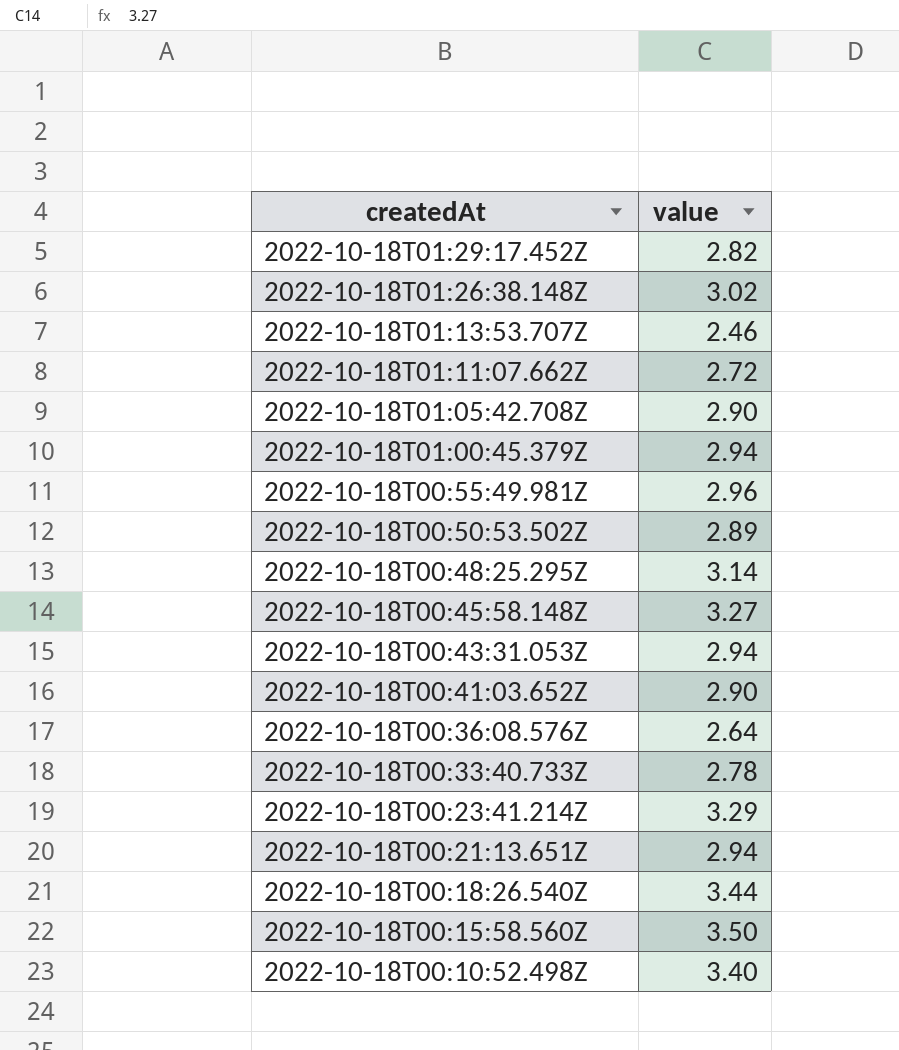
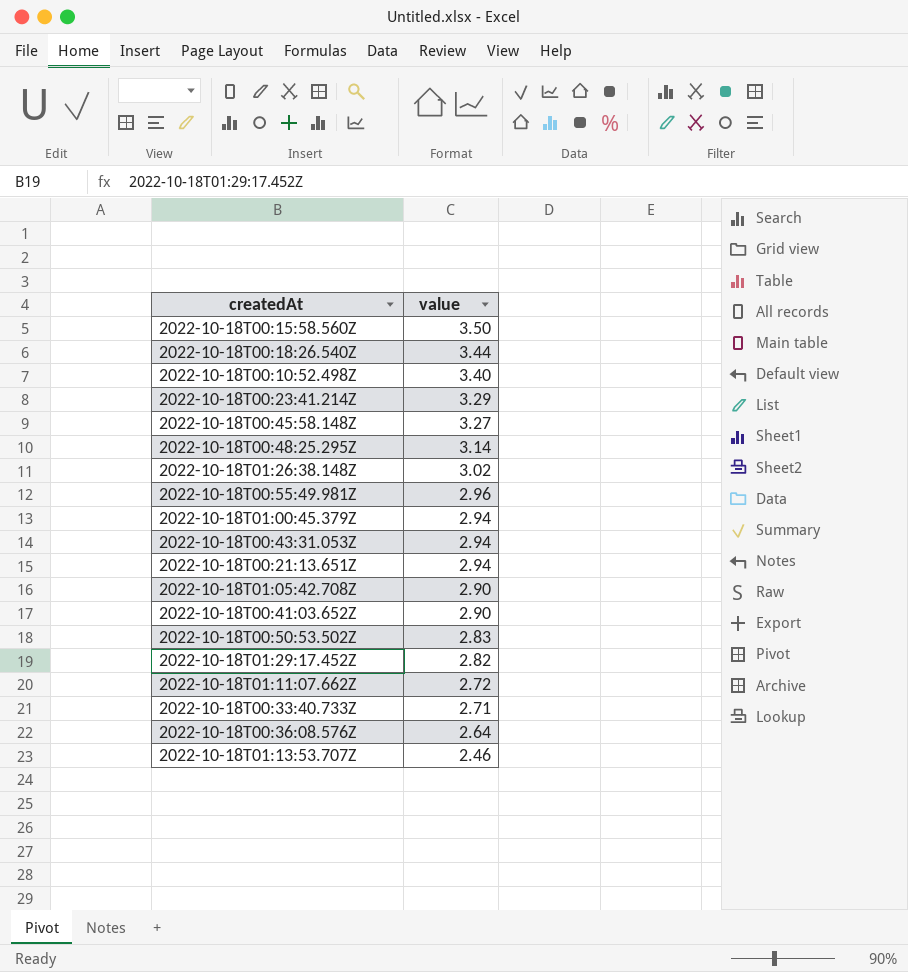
row order: createdAt descending -> value descending
2022-10-18T00:50:53.502Z | value: 2.89 -> 2.83
2022-10-18T00:33:40.733Z | value: 2.78 -> 2.71

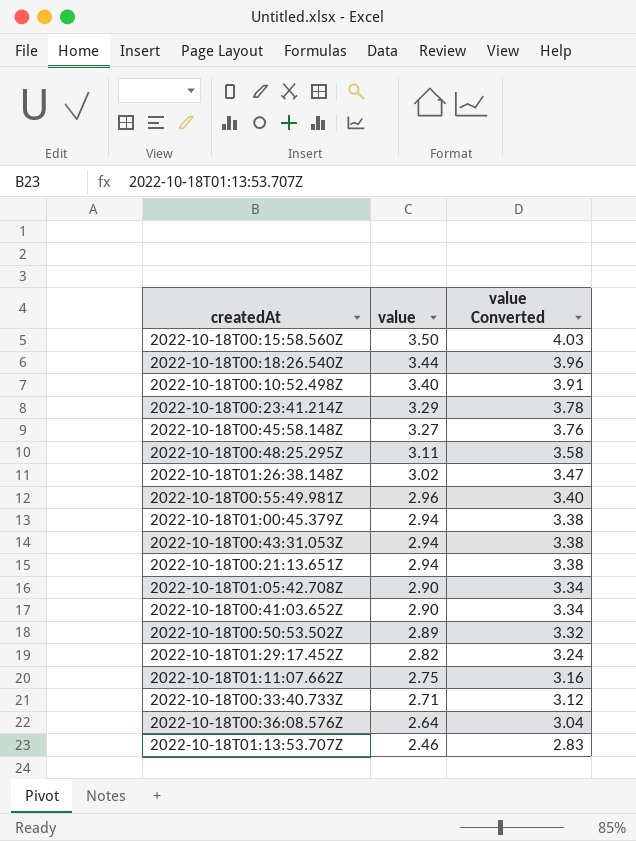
column value Converted | formula: none -> [value] * 1.15
2022-10-18T00:48:25.295Z | value: 3.14 -> 3.11
2022-10-18T00:50:53.502Z | value: 2.83 -> 2.89
2022-10-18T01:11:07.662Z | value: 2.72 -> 2.75

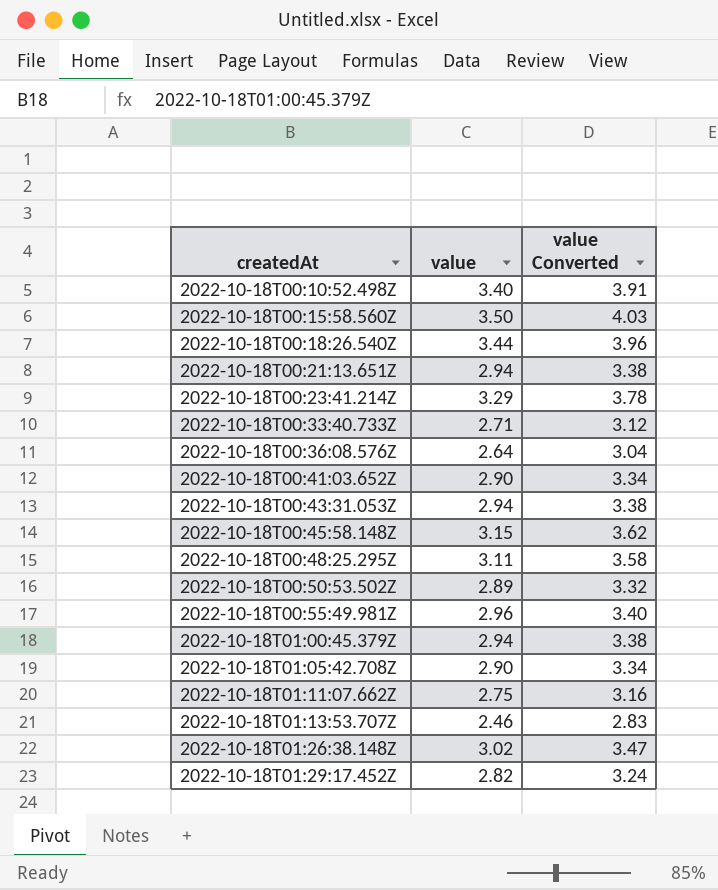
row order: value descending -> createdAt ascending
2022-10-18T00:45:58.148Z | value: 3.27 -> 3.15
2022-10-18T00:45:58.148Z | value Converted: 3.76 -> 3.62

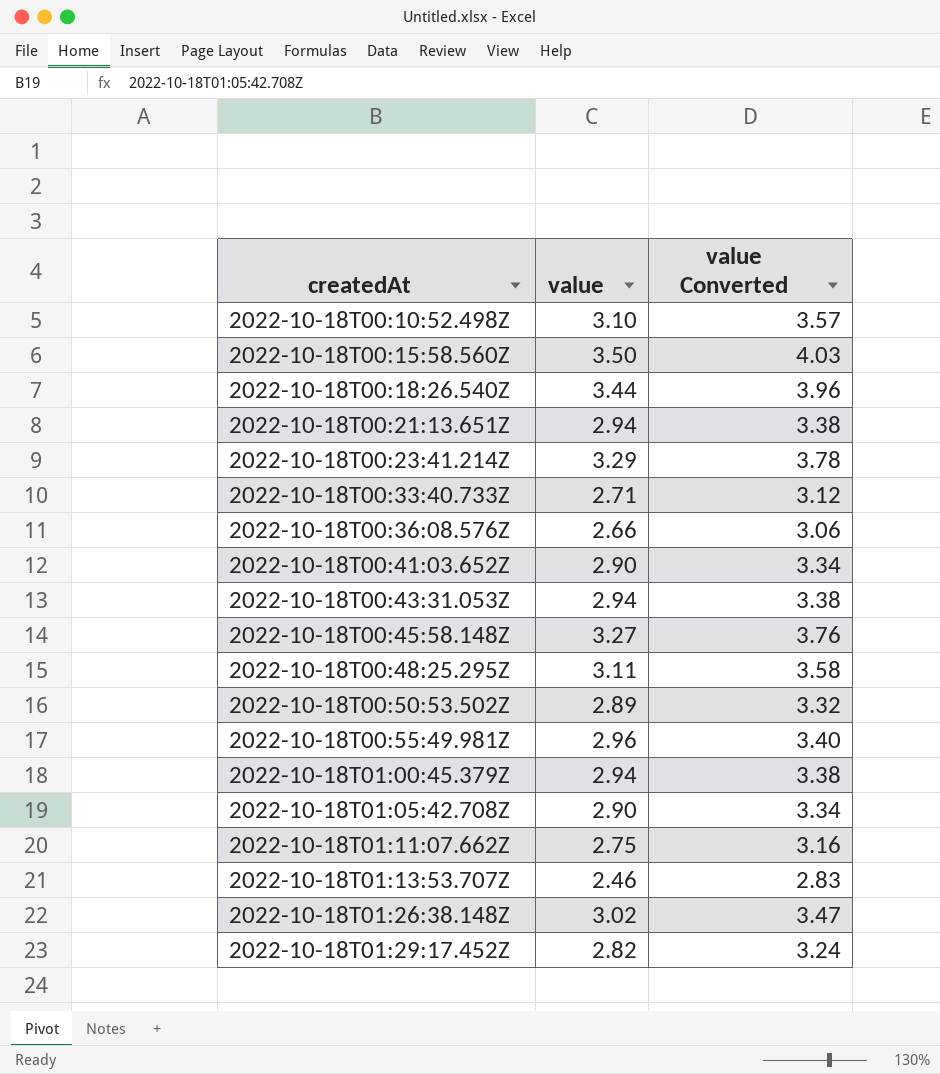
2022-10-18T00:10:52.498Z | value: 3.40 -> 3.10
2022-10-18T00:10:52.498Z | value Converted: 3.91 -> 3.57
2022-10-18T00:36:08.576Z | value: 2.64 -> 2.66
2022-10-18T00:36:08.576Z | value Converted: 3.04 -> 3.06
2022-10-18T00:45:58.148Z | value: 3.15 -> 3.27
2022-10-18T00:45:58.148Z | value Converted: 3.62 -> 3.76

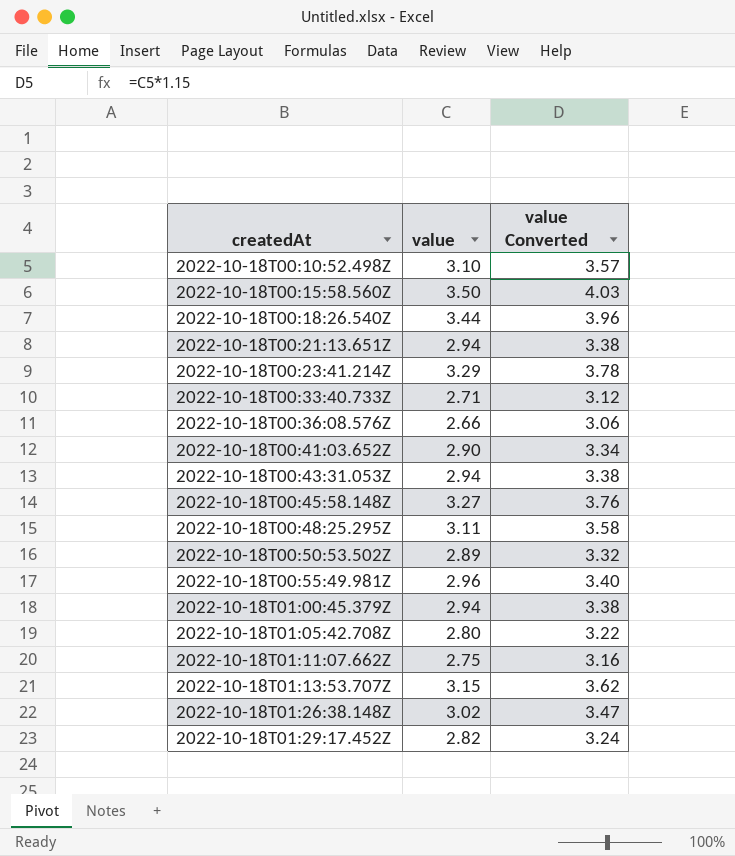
2022-10-18T01:05:42.708Z | value: 2.90 -> 2.80
2022-10-18T01:05:42.708Z | value Converted: 3.34 -> 3.22
2022-10-18T01:13:53.707Z | value: 2.46 -> 3.15
2022-10-18T01:13:53.707Z | value Converted: 2.83 -> 3.62

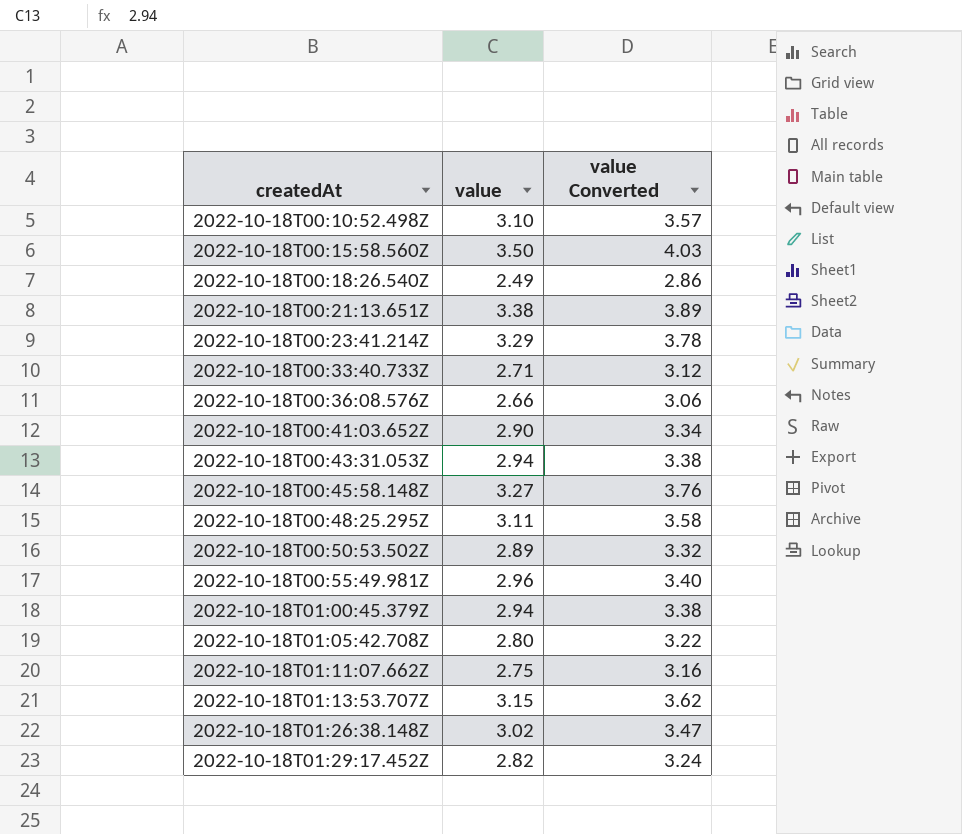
2022-10-18T00:18:26.540Z | value: 3.44 -> 2.49
2022-10-18T00:18:26.540Z | value Converted: 3.96 -> 2.86
2022-10-18T00:21:13.651Z | value: 2.94 -> 3.38
2022-10-18T00:21:13.651Z | value Converted: 3.38 -> 3.89

